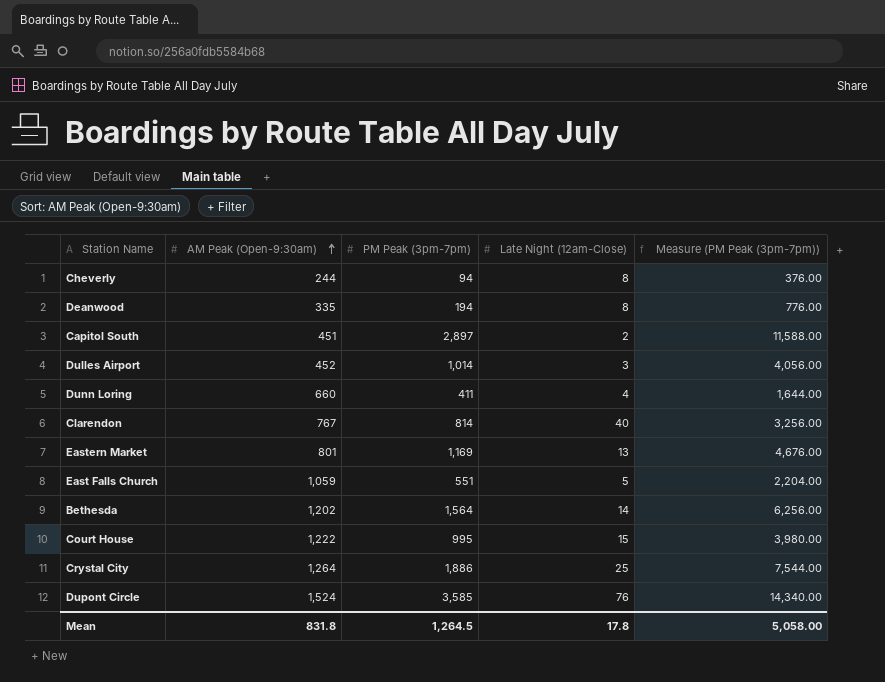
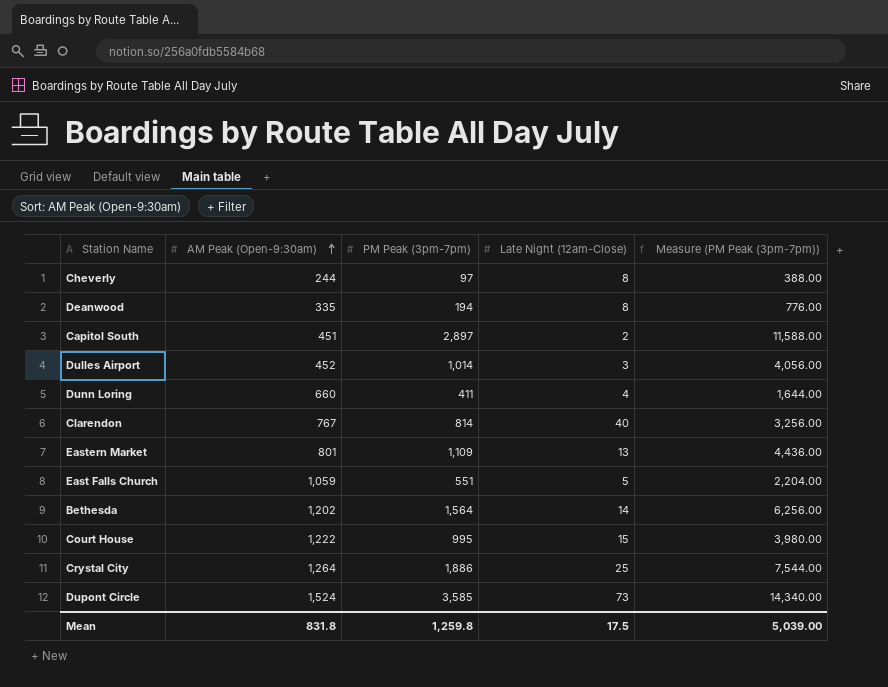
Cheverly | PM Peak (3pm-7pm): 94 -> 97
Cheverly | Measure (PM Peak (3pm-7pm)): 376.00 -> 388.00
Eastern Market | PM Peak (3pm-7pm): 1,169 -> 1,109
Eastern Market | Measure (PM Peak (3pm-7pm)): 4,676.00 -> 4,436.00
Dupont Circle | Late Night (12am-Close): 76 -> 73
Mean | PM Peak (3pm-7pm): 1,264.5 -> 1,259.8
Mean | Late Night (12am-Close): 17.8 -> 17.5
Mean | Measure (PM Peak (3pm-7pm)): 5,058.00 -> 5,039.00

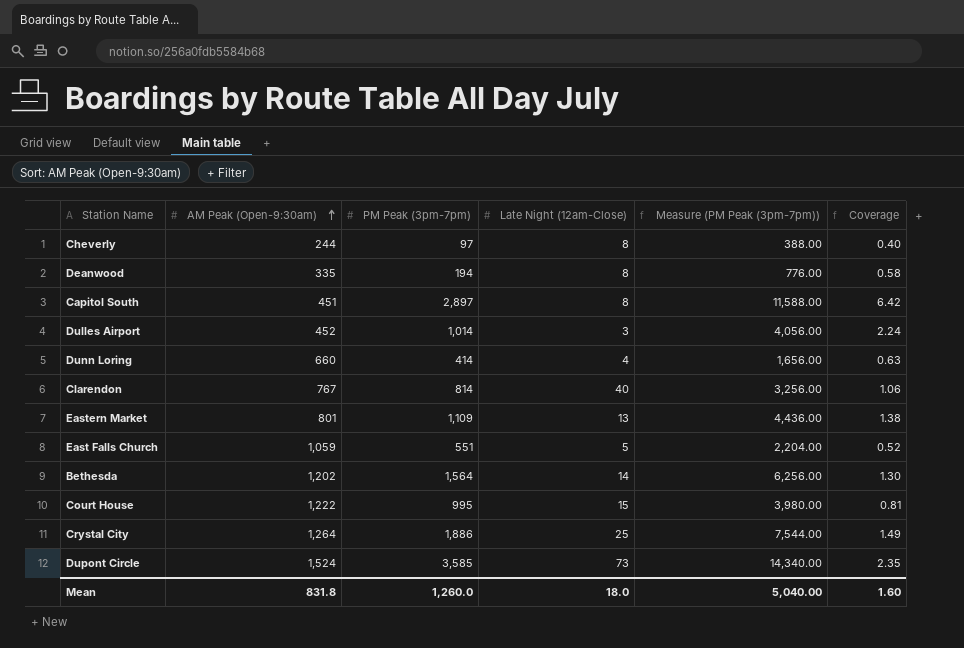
column Coverage | formula: none -> [PM Peak (3pm-7pm)] / [AM Peak (Open-9:30am)]
Capitol South | Late Night (12am-Close): 2 -> 8
Dunn Loring | PM Peak (3pm-7pm): 411 -> 414
Dunn Loring | Measure (PM Peak (3pm-7pm)): 1,644.00 -> 1,656.00
Mean | PM Peak (3pm-7pm): 1,259.8 -> 1,260.0
Mean | Late Night (12am-Close): 17.5 -> 18.0
Mean | Measure (PM Peak (3pm-7pm)): 5,039.00 -> 5,040.00

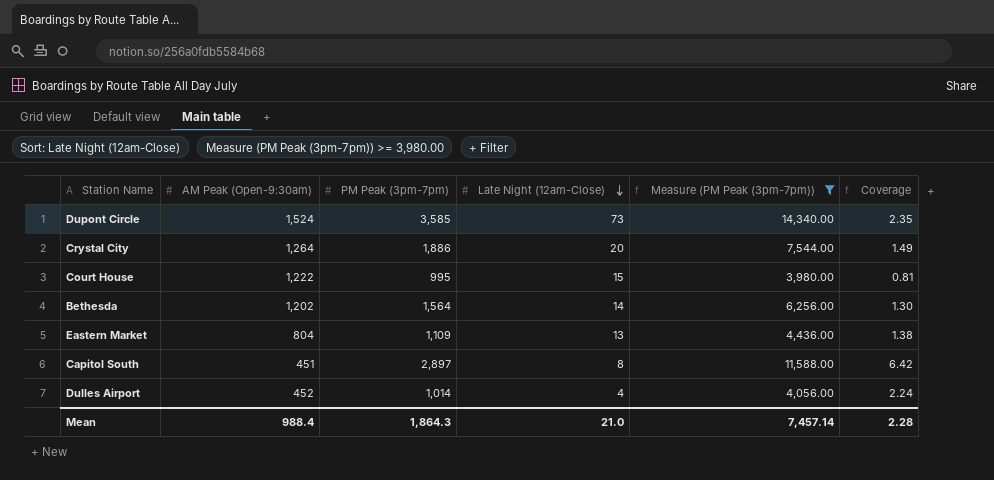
filter: none -> Measure (PM Peak (3pm-7pm)) >= 3,980.00
row order: AM Peak (Open-9:30am) ascending -> Late Night (12am-Close) descending
Crystal City | Late Night (12am-Close): 25 -> 20
Eastern Market | AM Peak (Open-9:30am): 801 -> 804
Dulles Airport | Late Night (12am-Close): 3 -> 4
Mean | AM Peak (Open-9:30am): 831.8 -> 988.4
Mean | PM Peak (3pm-7pm): 1,260.0 -> 1,864.3
Mean | Late Night (12am-Close): 18.0 -> 21.0
Mean | Measure (PM Peak (3pm-7pm)): 5,040.00 -> 7,457.14
Mean | Coverage: 1.60 -> 2.28

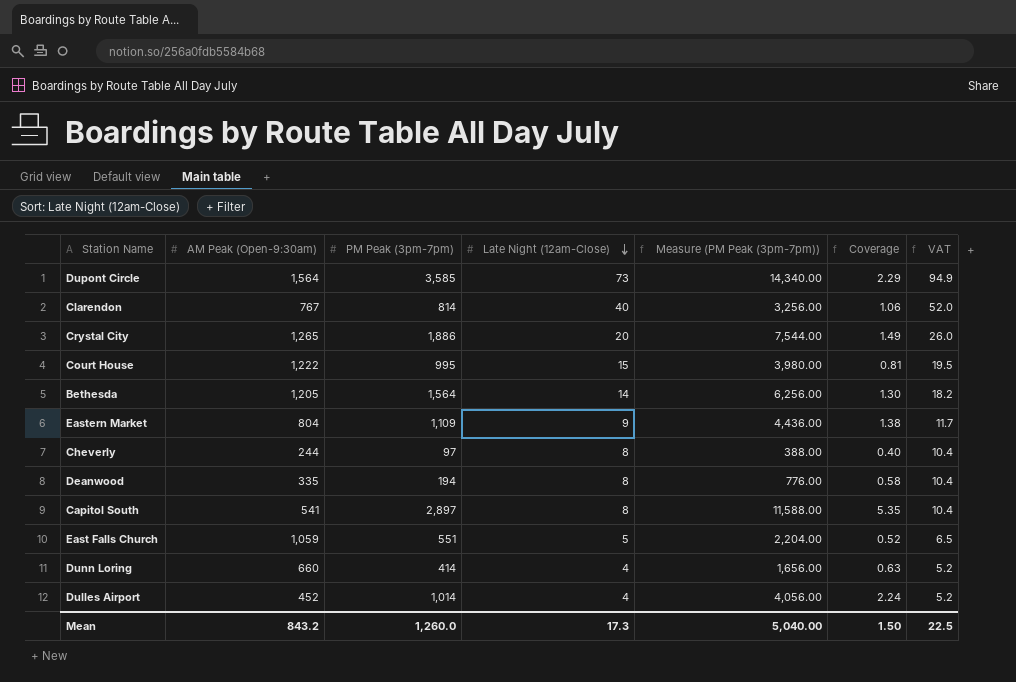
filter: Measure (PM Peak (3pm-7pm)) >= 3,980.00 -> none
column VAT | formula: none -> [Late Night (12am-Close)] * 1.3
Dupont Circle | AM Peak (Open-9:30am): 1,524 -> 1,564
Dupont Circle | Coverage: 2.35 -> 2.29
Crystal City | AM Peak (Open-9:30am): 1,264 -> 1,265
Bethesda | AM Peak (Open-9:30am): 1,202 -> 1,205
Eastern Market | Late Night (12am-Close): 13 -> 9
Capitol South | AM Peak (Open-9:30am): 451 -> 541
Capitol South | Coverage: 6.42 -> 5.35
Mean | AM Peak (Open-9:30am): 988.4 -> 843.2
Mean | PM Peak (3pm-7pm): 1,864.3 -> 1,260.0
Mean | Late Night (12am-Close): 21.0 -> 17.3
Mean | Measure (PM Peak (3pm-7pm)): 7,457.14 -> 5,040.00
Mean | Coverage: 2.28 -> 1.50

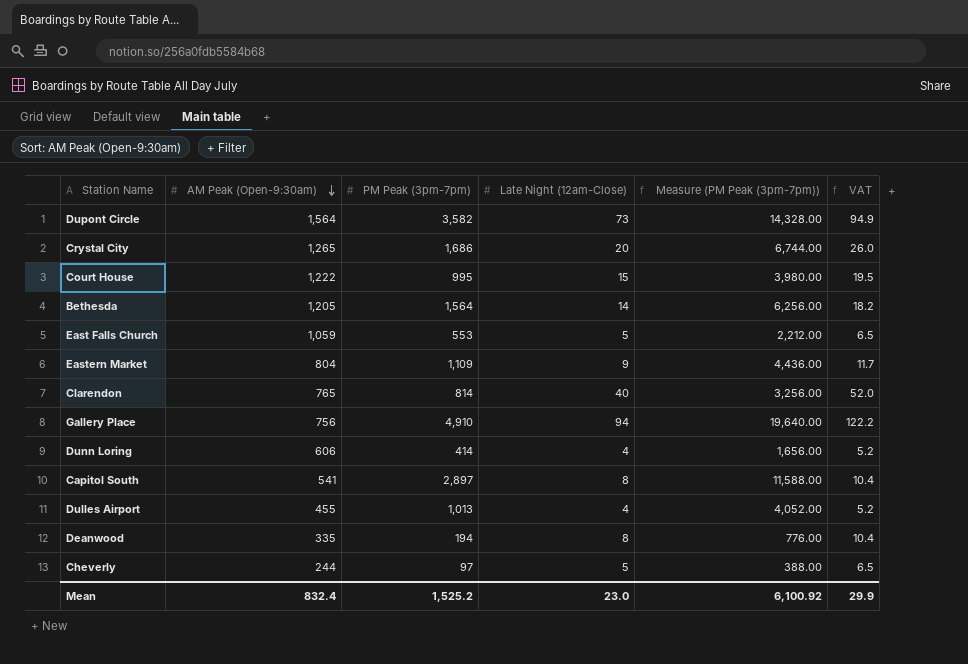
row order: Late Night (12am-Close) descending -> AM Peak (Open-9:30am) descending
column Coverage | formula: [PM Peak (3pm-7pm)] / [AM Peak (Open-9:30am)] -> none
Dupont Circle | PM Peak (3pm-7pm): 3,585 -> 3,582
Dupont Circle | Measure (PM Peak (3pm-7pm)): 14,340.00 -> 14,328.00
Crystal City | PM Peak (3pm-7pm): 1,886 -> 1,686
Crystal City | Measure (PM Peak (3pm-7pm)): 7,544.00 -> 6,744.00
East Falls Church | PM Peak (3pm-7pm): 551 -> 553
East Falls Church | Measure (PM Peak (3pm-7pm)): 2,204.00 -> 2,212.00
Clarendon | AM Peak (Open-9:30am): 767 -> 765
row Gallery Place: none -> 756 | 4,910 | 94 | 19,640.00 | 122.2
Dunn Loring | AM Peak (Open-9:30am): 660 -> 606
Dulles Airport | AM Peak (Open-9:30am): 452 -> 455
Dulles Airport | PM Peak (3pm-7pm): 1,014 -> 1,013
Dulles Airport | Measure (PM Peak (3pm-7pm)): 4,056.00 -> 4,052.00
Cheverly | Late Night (12am-Close): 8 -> 5
Cheverly | VAT: 10.4 -> 6.5
Mean | AM Peak (Open-9:30am): 843.2 -> 832.4
Mean | PM Peak (3pm-7pm): 1,260.0 -> 1,525.2
Mean | Late Night (12am-Close): 17.3 -> 23.0
Mean | Measure (PM Peak (3pm-7pm)): 5,040.00 -> 6,100.92
Mean | VAT: 22.5 -> 29.9

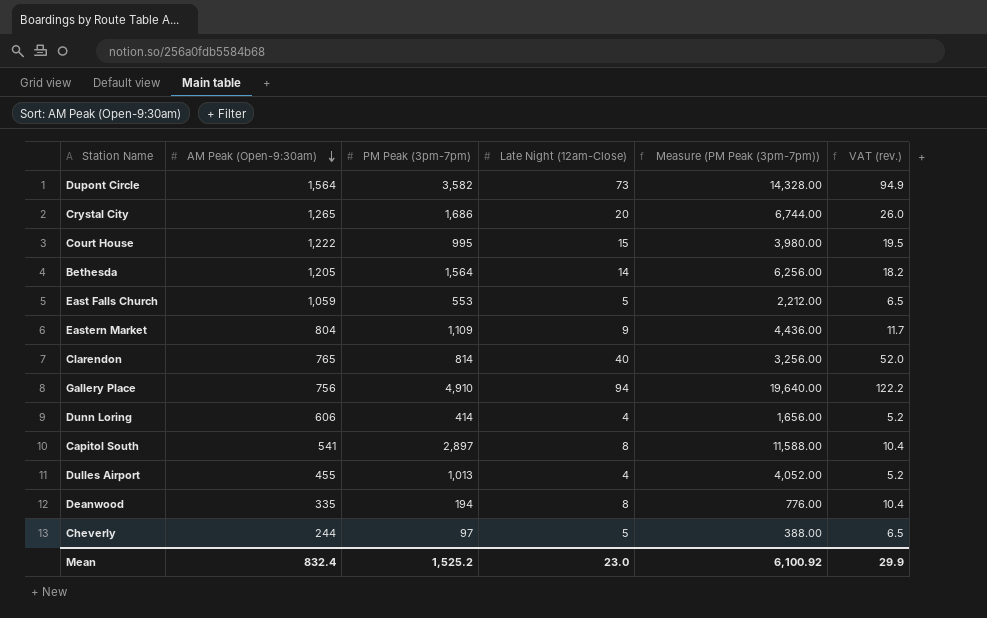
column name: VAT -> VAT (rev.)

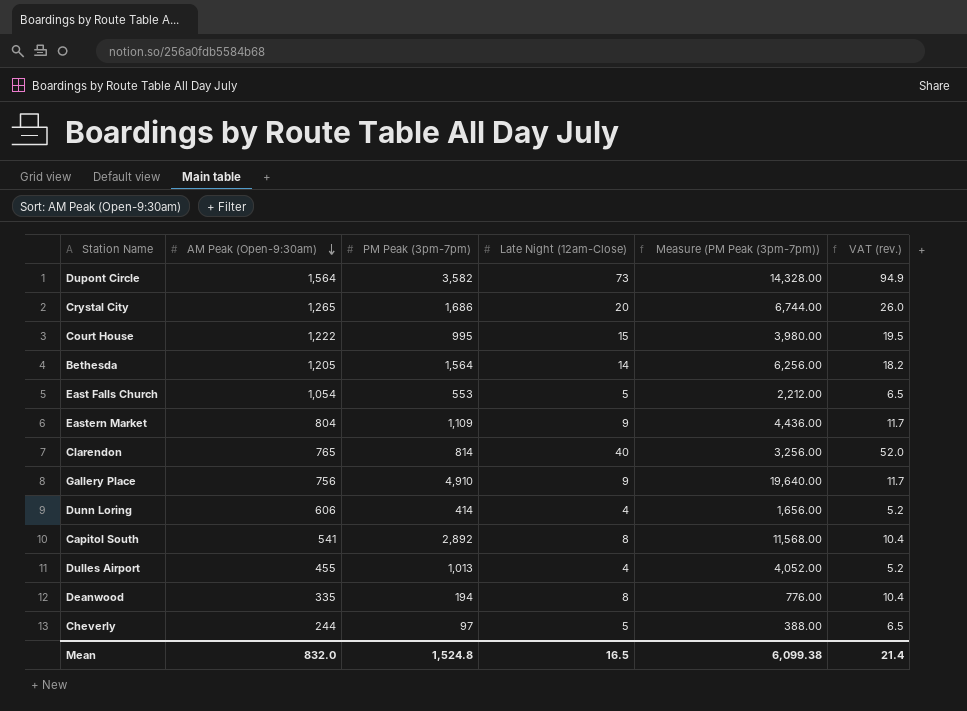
East Falls Church | AM Peak (Open-9:30am): 1,059 -> 1,054
Gallery Place | Late Night (12am-Close): 94 -> 9
Gallery Place | VAT (rev.): 122.2 -> 11.7
Capitol South | PM Peak (3pm-7pm): 2,897 -> 2,892
Capitol South | Measure (PM Peak (3pm-7pm)): 11,588.00 -> 11,568.00
Mean | AM Peak (Open-9:30am): 832.4 -> 832.0
Mean | PM Peak (3pm-7pm): 1,525.2 -> 1,524.8
Mean | Late Night (12am-Close): 23.0 -> 16.5
Mean | Measure (PM Peak (3pm-7pm)): 6,100.92 -> 6,099.38
Mean | VAT (rev.): 29.9 -> 21.4

